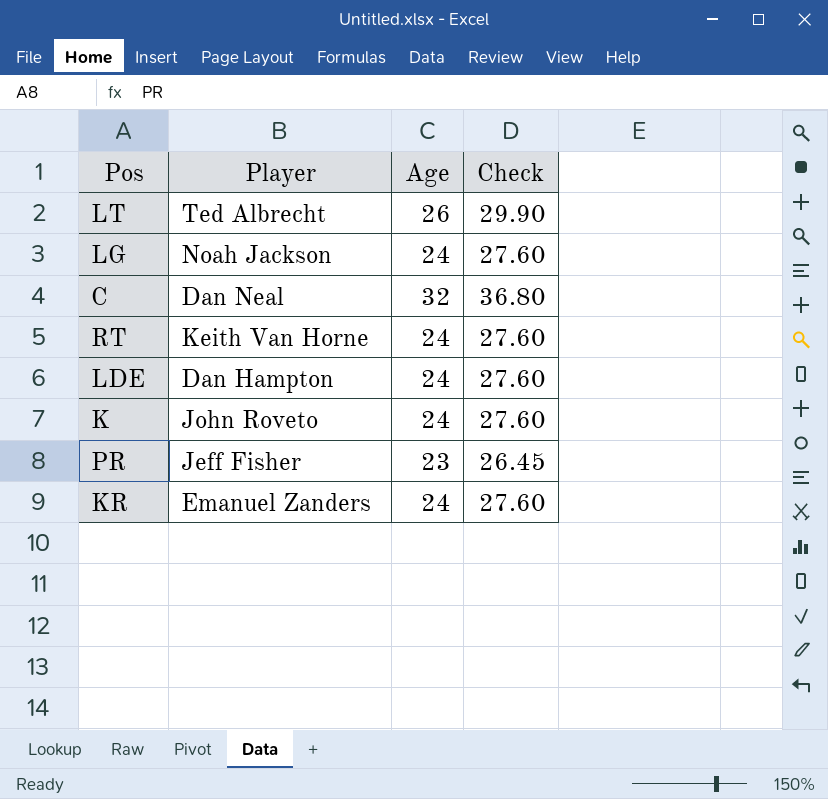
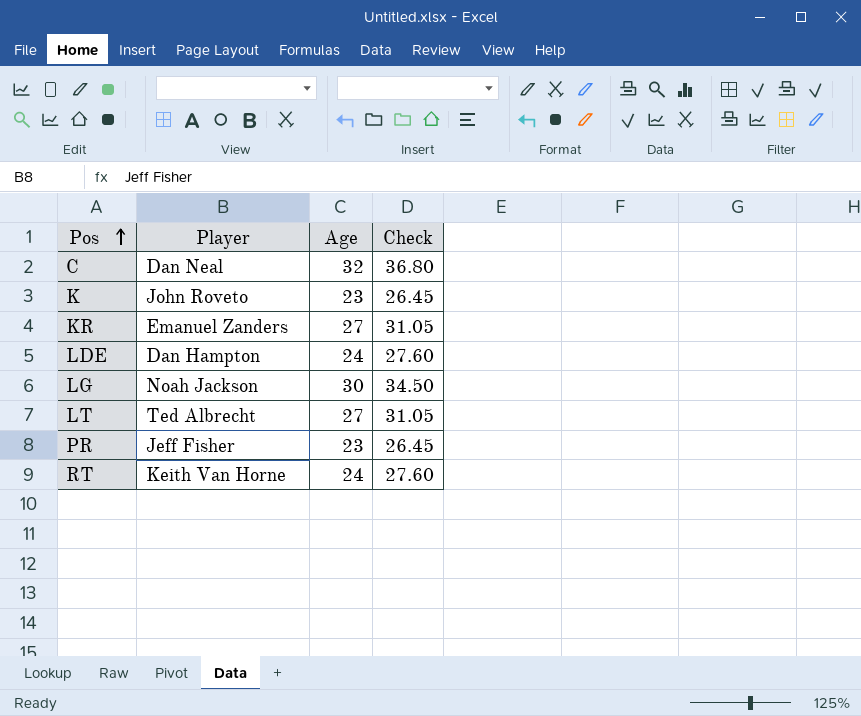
row order: none -> Pos ascending
K | Age: 24 -> 23
K | Check: 27.60 -> 26.45
KR | Age: 24 -> 27
KR | Check: 27.60 -> 31.05
LG | Age: 24 -> 30
LG | Check: 27.60 -> 34.50
LT | Age: 26 -> 27
LT | Check: 29.90 -> 31.05

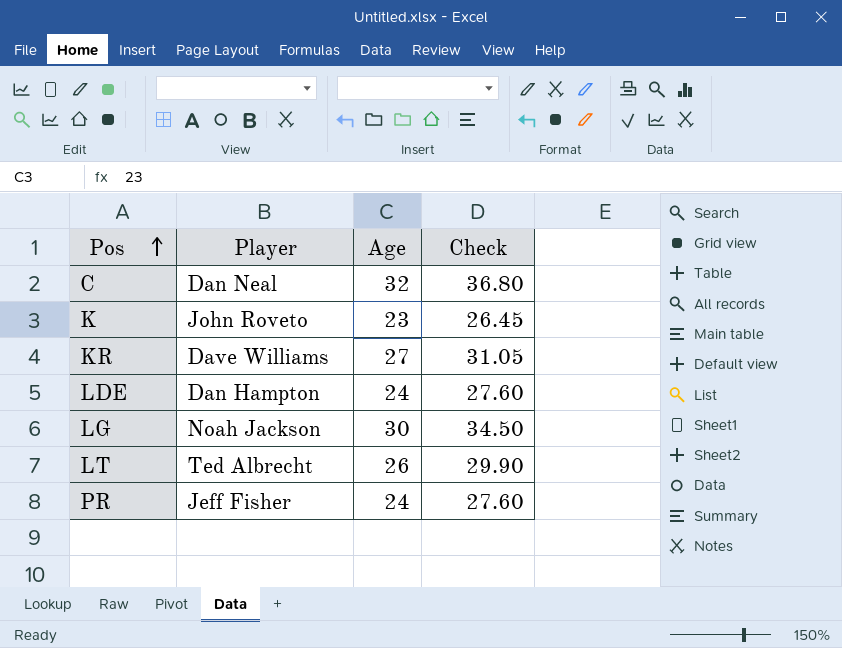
row RT: Keith Van Horne | 24 | 27.60 -> none
KR | Player: Emanuel Zanders -> Dave Williams
LT | Age: 27 -> 26
LT | Check: 31.05 -> 29.90
PR | Age: 23 -> 24
PR | Check: 26.45 -> 27.60

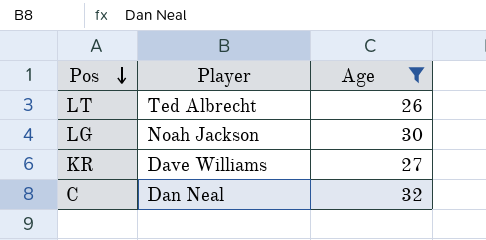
filter: none -> Age >= 26
row order: Pos ascending -> Pos descending
column Check | formula: [Age] * 1.15 -> none

